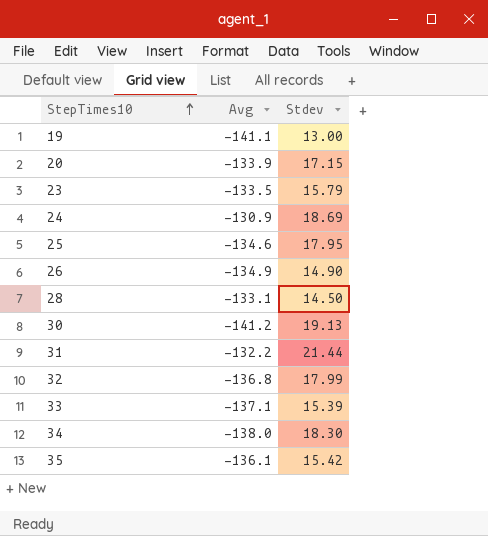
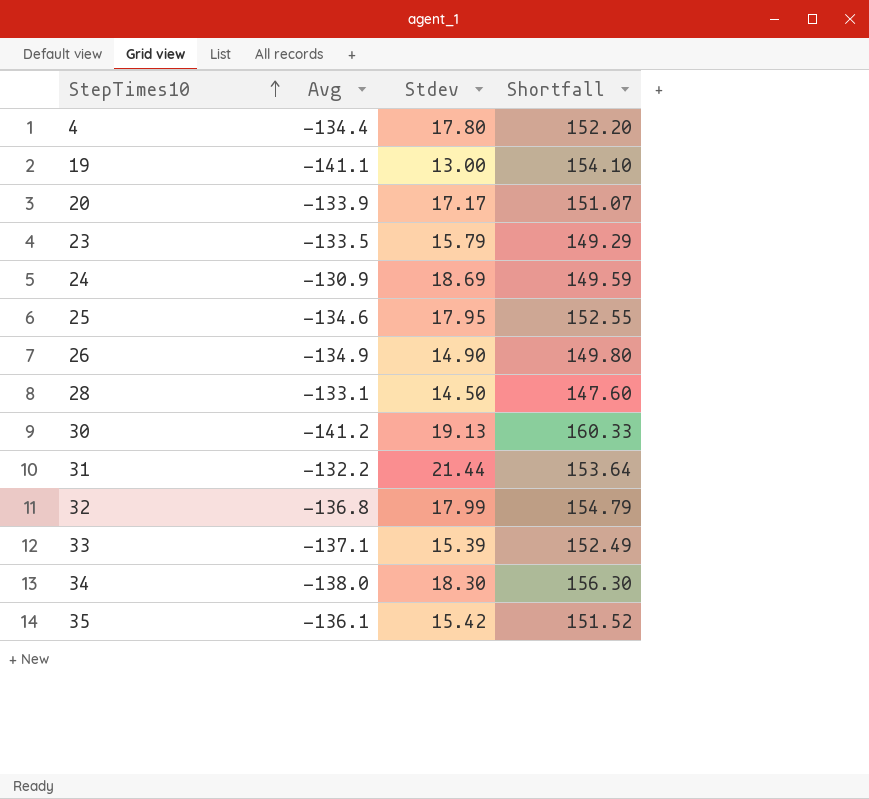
column Shortfall | formula: none -> [Stdev] - [Avg]
row 4: none -> -134.4 | 17.80 | 152.20
20 | Stdev: 17.15 -> 17.17

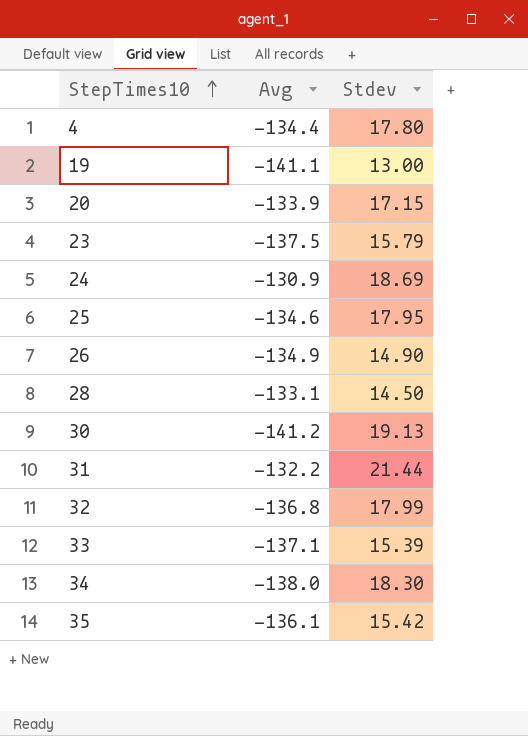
column Shortfall | formula: [Stdev] - [Avg] -> none
20 | Stdev: 17.17 -> 17.15
23 | Avg: -133.5 -> -137.5

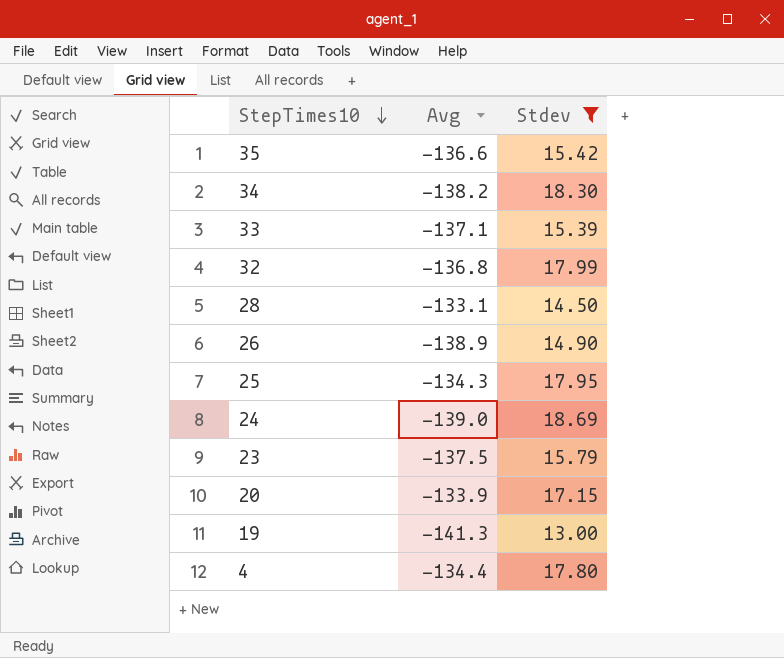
filter: none -> Stdev <= 18.69
row order: StepTimes10 ascending -> StepTimes10 descending
35 | Avg: -136.1 -> -136.6
34 | Avg: -138.0 -> -138.2
26 | Avg: -134.9 -> -138.9
25 | Avg: -134.6 -> -134.3
24 | Avg: -130.9 -> -139.0
19 | Avg: -141.1 -> -141.3

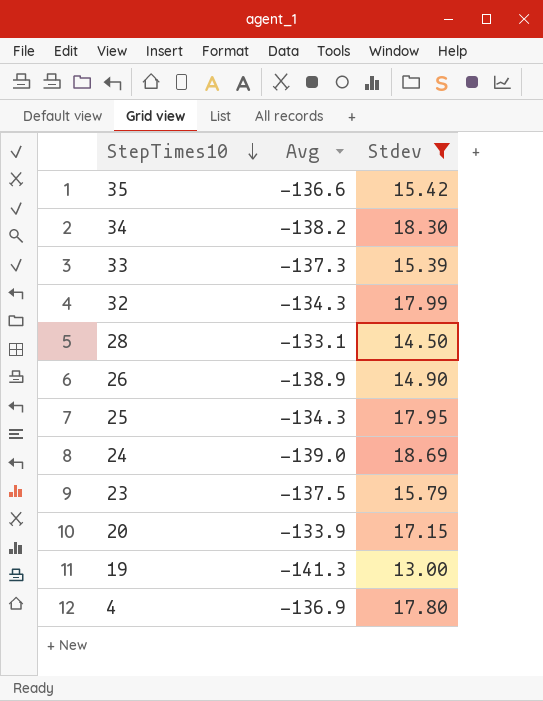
33 | Avg: -137.1 -> -137.3
32 | Avg: -136.8 -> -134.3
4 | Avg: -134.4 -> -136.9

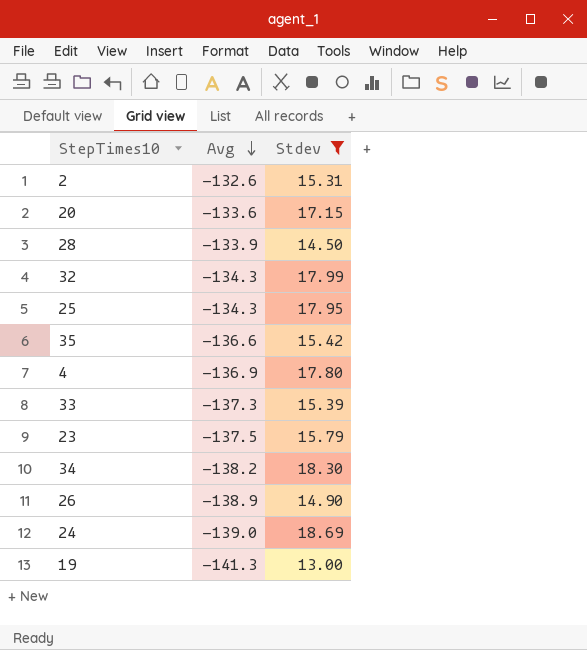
row order: StepTimes10 descending -> Avg descending
row 2: none -> -132.6 | 15.31
20 | Avg: -133.9 -> -133.6
28 | Avg: -133.1 -> -133.9

